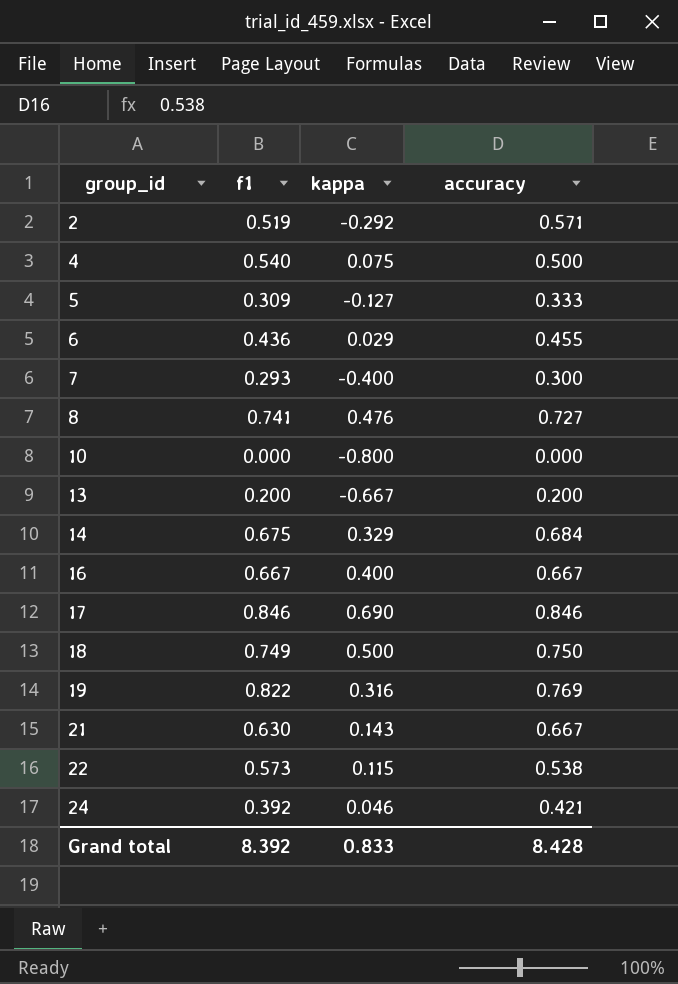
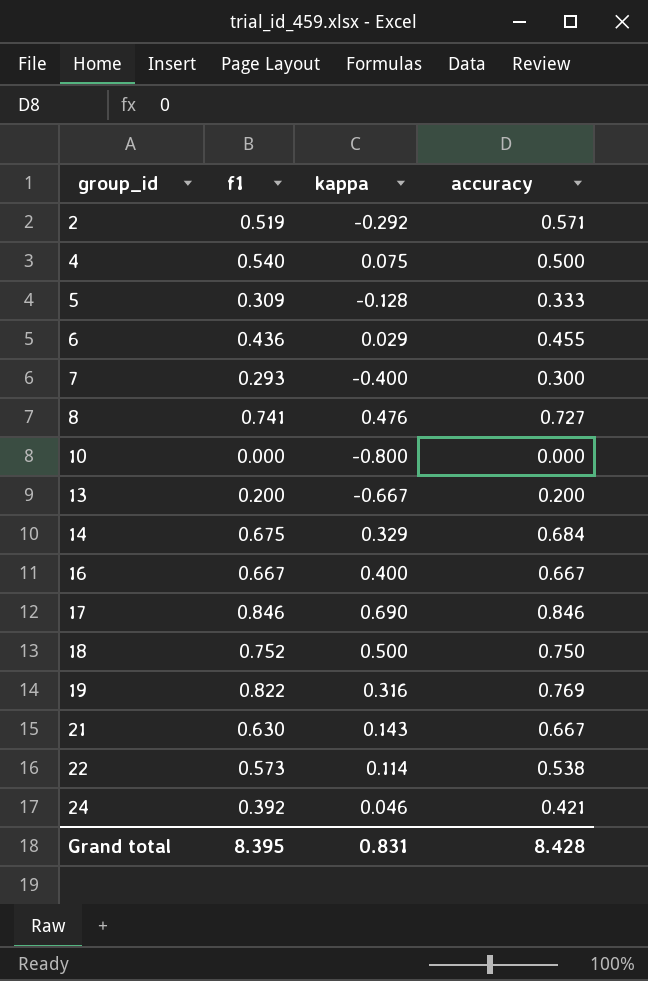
5 | kappa: -0.127 -> -0.128
18 | f1: 0.749 -> 0.752
22 | kappa: 0.115 -> 0.114
Grand total | f1: 8.392 -> 8.395
Grand total | kappa: 0.833 -> 0.831

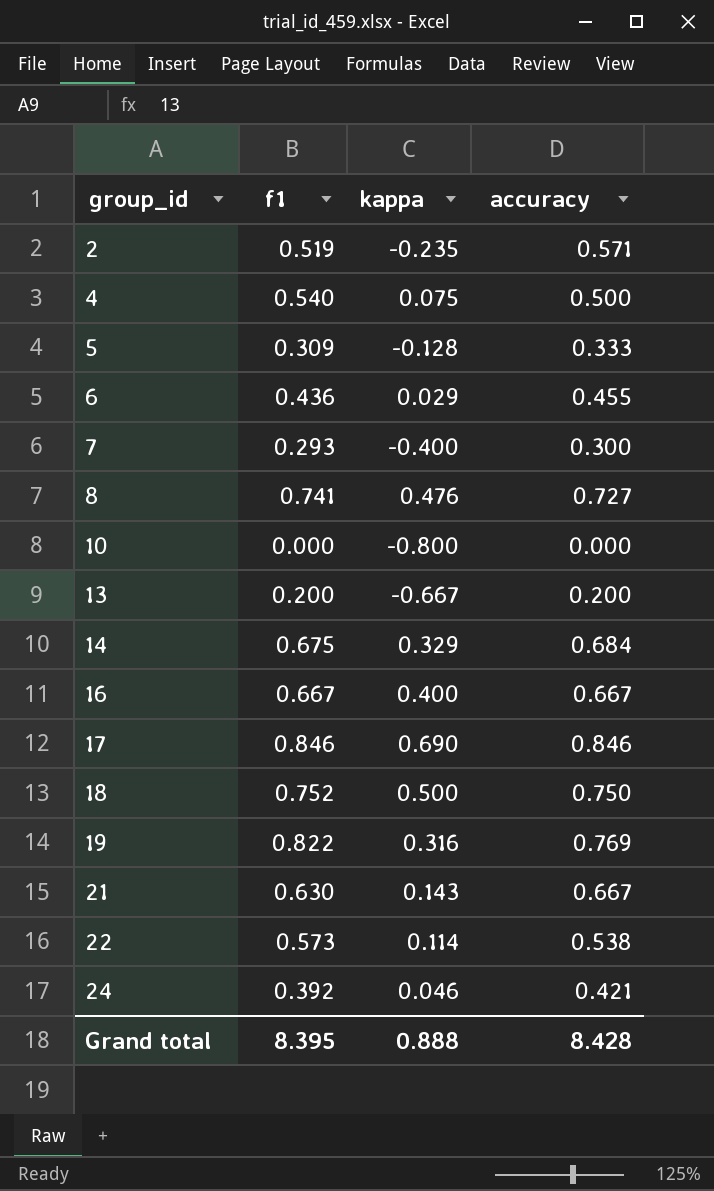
2 | kappa: -0.292 -> -0.235
Grand total | kappa: 0.831 -> 0.888

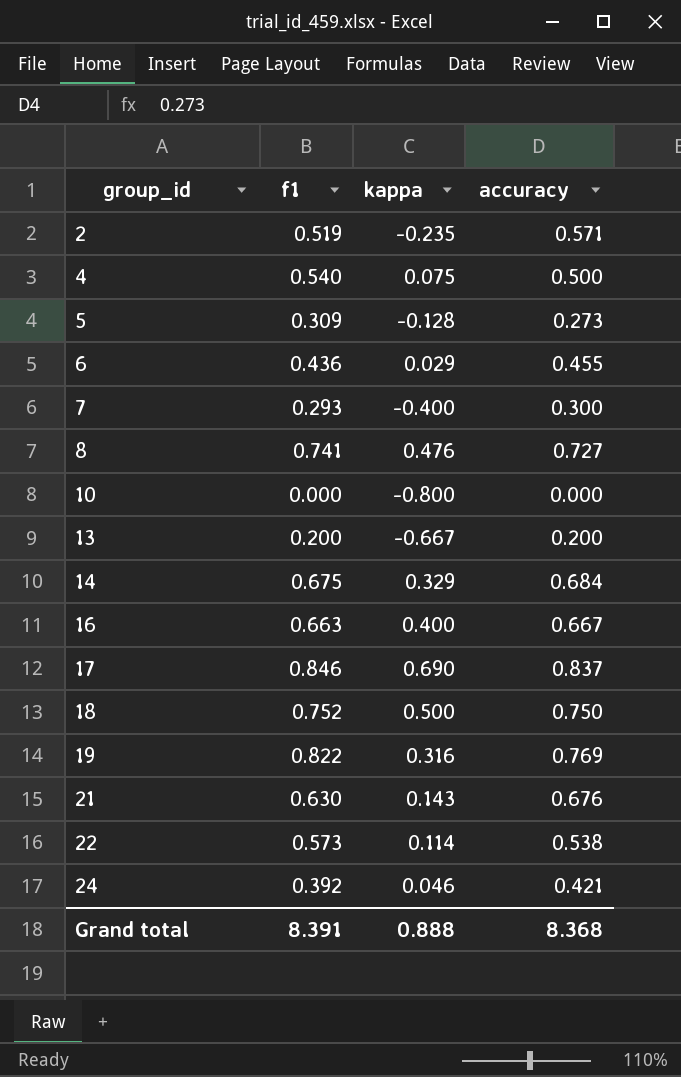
5 | accuracy: 0.333 -> 0.273
16 | f1: 0.667 -> 0.663
17 | accuracy: 0.846 -> 0.837
21 | accuracy: 0.667 -> 0.676
Grand total | f1: 8.395 -> 8.391
Grand total | accuracy: 8.428 -> 8.368

